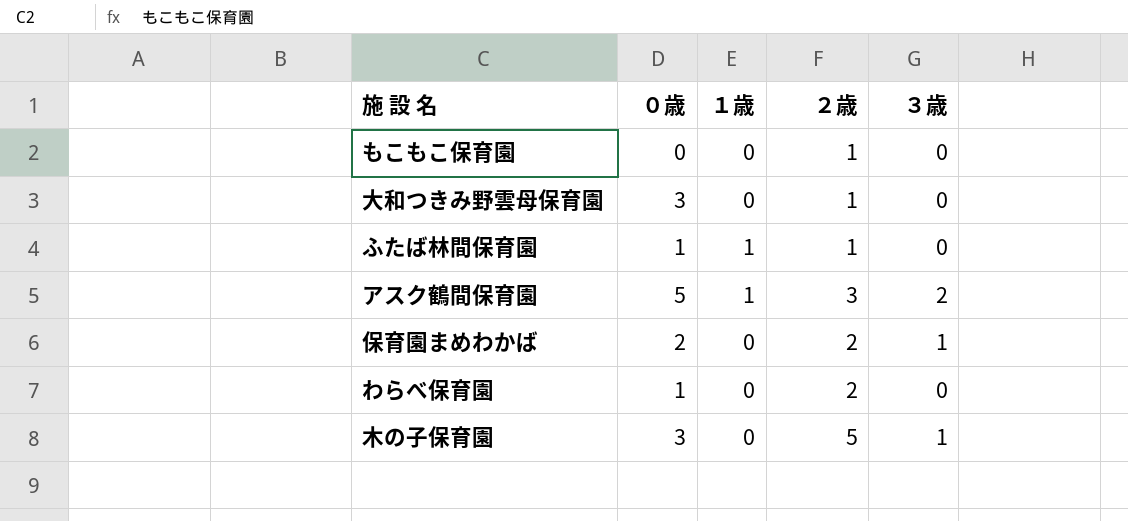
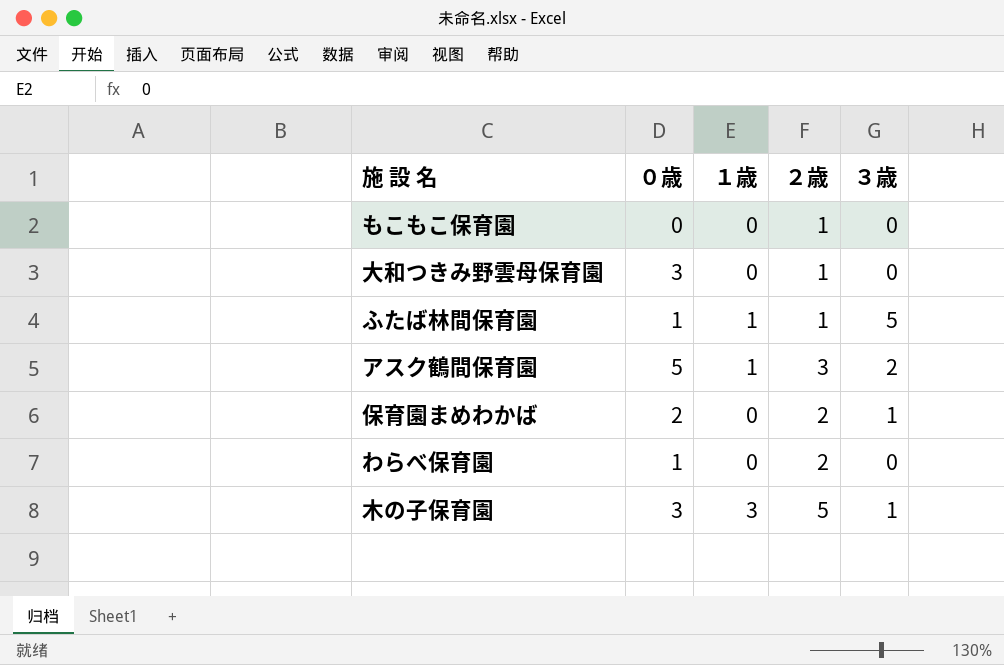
ふたば林間保育園 | ３歳: 0 -> 5
木の子保育園 | １歳: 0 -> 3

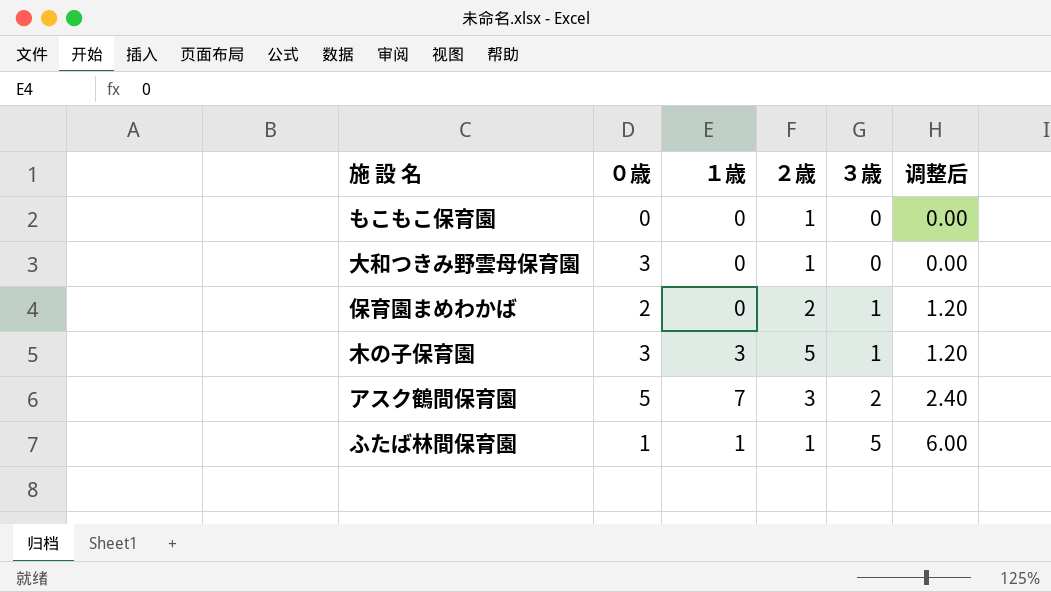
row order: none -> ３歳 ascending
column 调整后 | formula: none -> [３歳] * 1.2
row わらべ保育園: 1 | 0 | 2 | 0 -> none
アスク鶴間保育園 | １歳: 1 -> 7

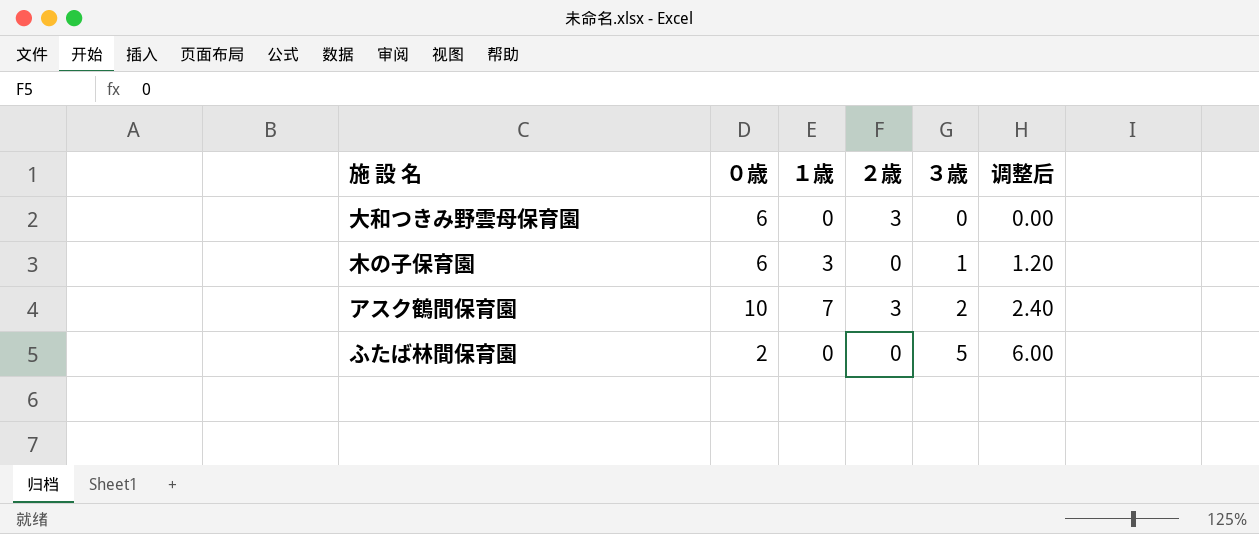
row もこもこ保育園: 0 | 0 | 1 | 0 | 0.00 -> none
row 保育園まめわかば: 2 | 0 | 2 | 1 | 1.20 -> none
大和つきみ野雲母保育園 | ０歳: 3 -> 6
大和つきみ野雲母保育園 | ２歳: 1 -> 3
木の子保育園 | ０歳: 3 -> 6
木の子保育園 | ２歳: 5 -> 0
アスク鶴間保育園 | ０歳: 5 -> 10
ふたば林間保育園 | ０歳: 1 -> 2
ふたば林間保育園 | １歳: 1 -> 0
ふたば林間保育園 | ２歳: 1 -> 0

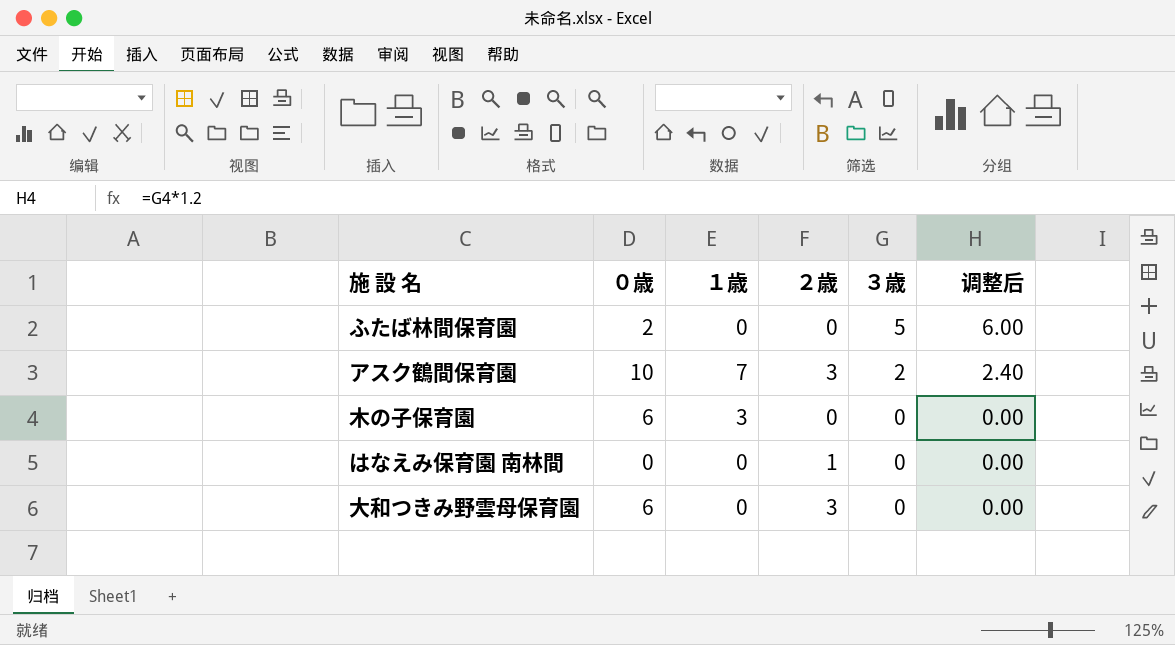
row order: ３歳 ascending -> ３歳 descending
木の子保育園 | ３歳: 1 -> 0
木の子保育園 | 调整后: 1.20 -> 0.00
row はなえみ保育園 南林間: none -> 0 | 0 | 1 | 0 | 0.00

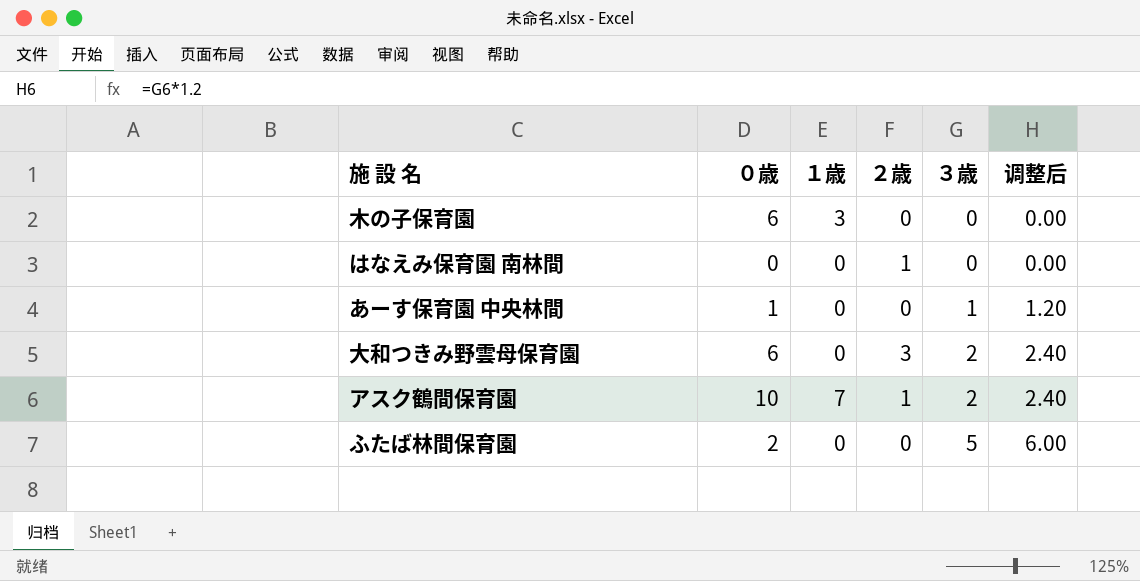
row order: ３歳 descending -> ３歳 ascending
row あーす保育園 中央林間: none -> 1 | 0 | 0 | 1 | 1.20
大和つきみ野雲母保育園 | ３歳: 0 -> 2
大和つきみ野雲母保育園 | 调整后: 0.00 -> 2.40
アスク鶴間保育園 | ２歳: 3 -> 1

